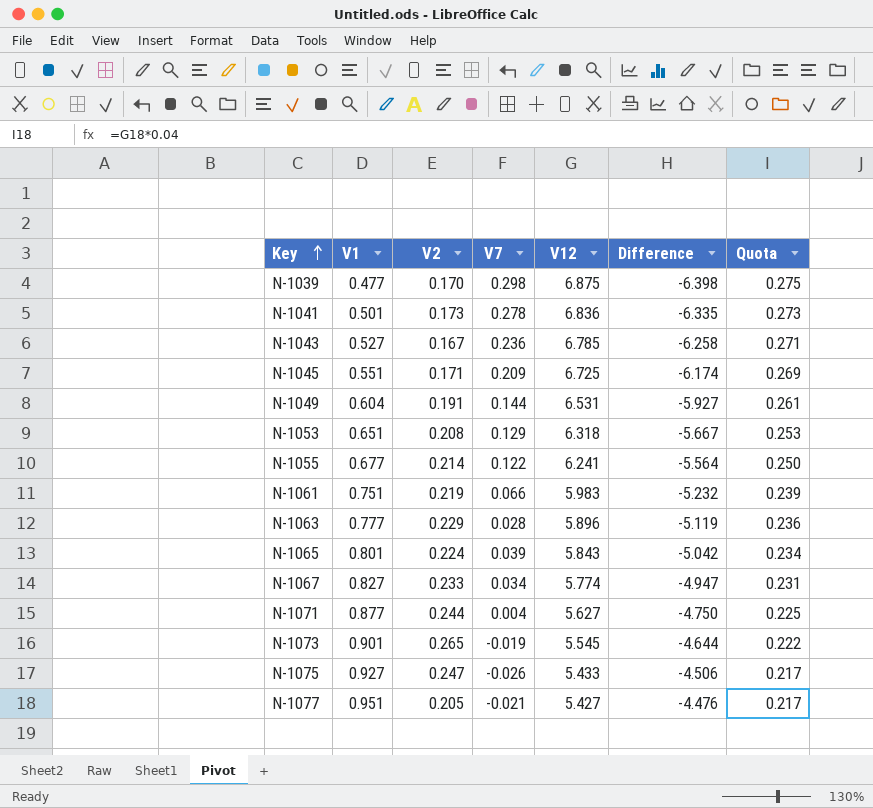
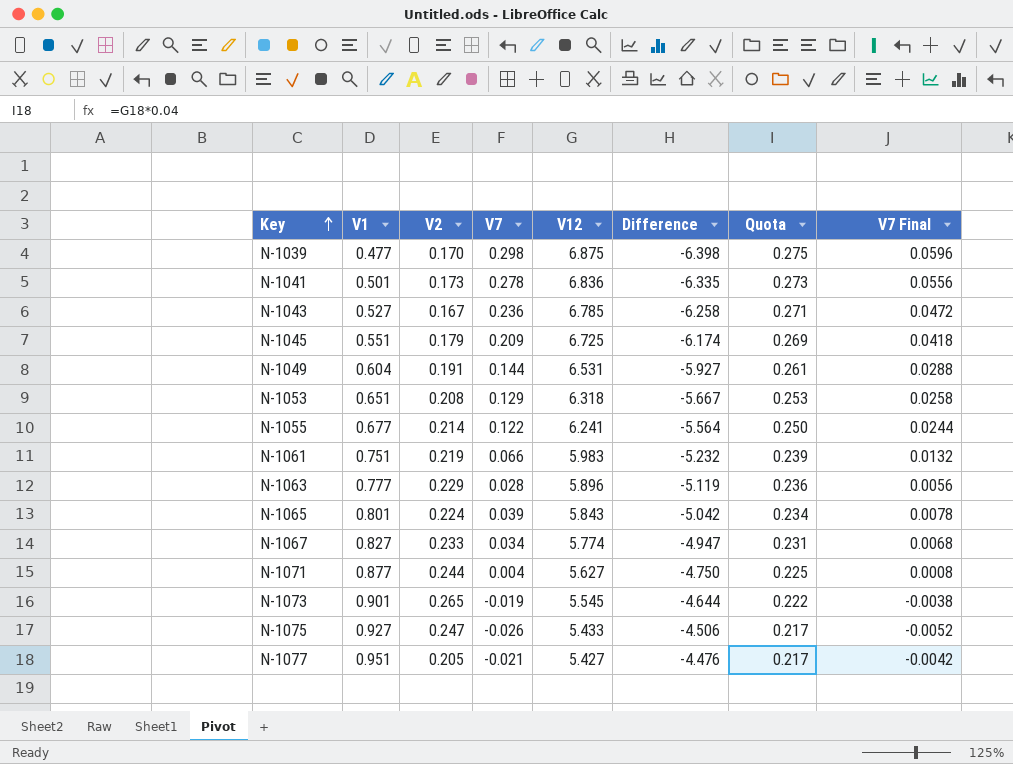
column V7 Final | formula: none -> [V7] * 0.2
N-1045 | V2: 0.171 -> 0.179

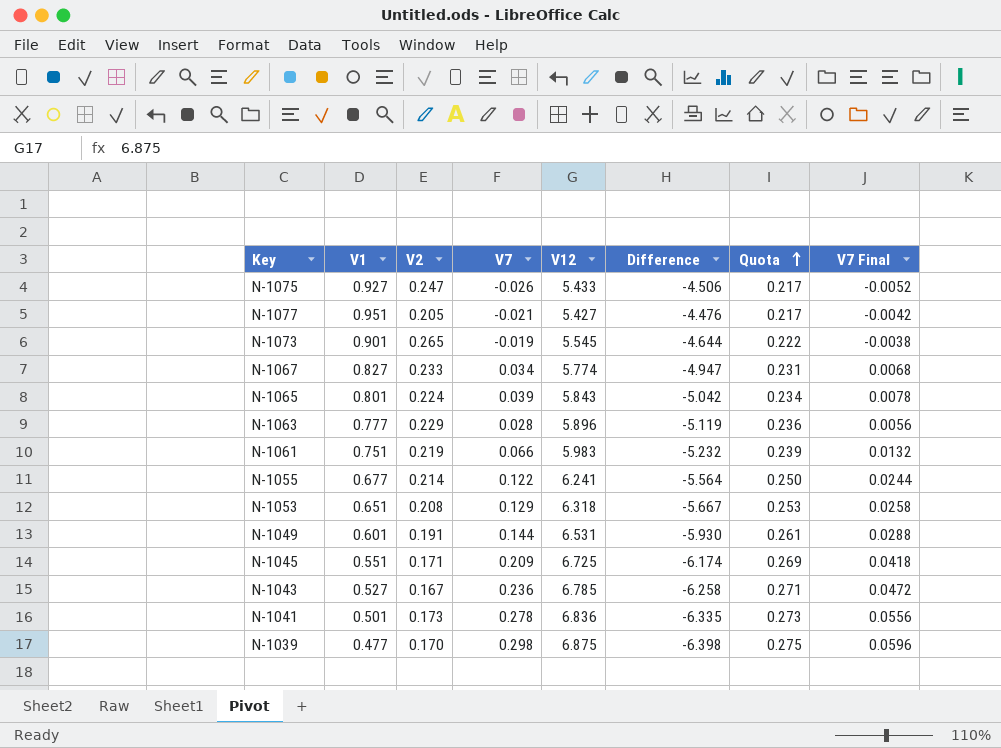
row order: Key ascending -> Quota ascending
row N-1071: 0.877 | 0.244 | 0.004 | 5.627 | -4.750 | 0.225 | 0.0008 -> none
N-1049 | V1: 0.604 -> 0.601
N-1049 | Difference: -5.927 -> -5.930
N-1045 | V2: 0.179 -> 0.171

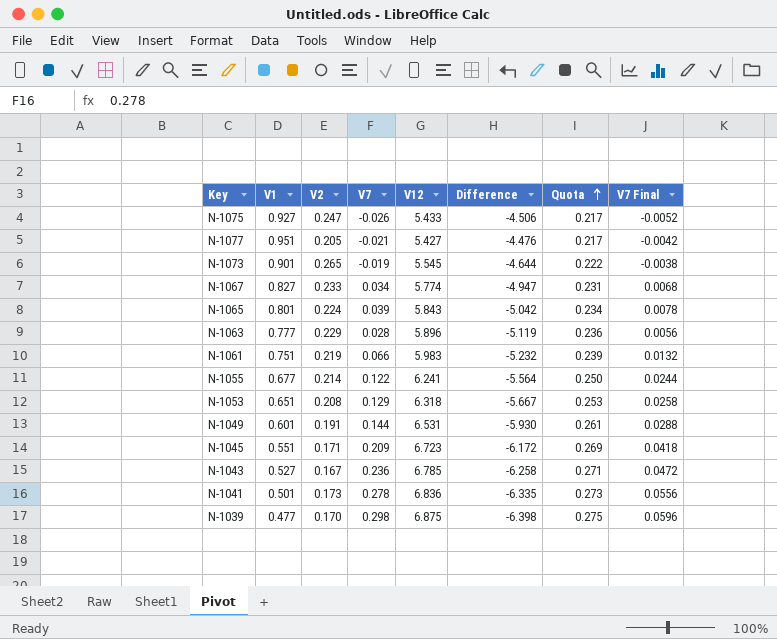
N-1045 | V12: 6.725 -> 6.723
N-1045 | Difference: -6.174 -> -6.172

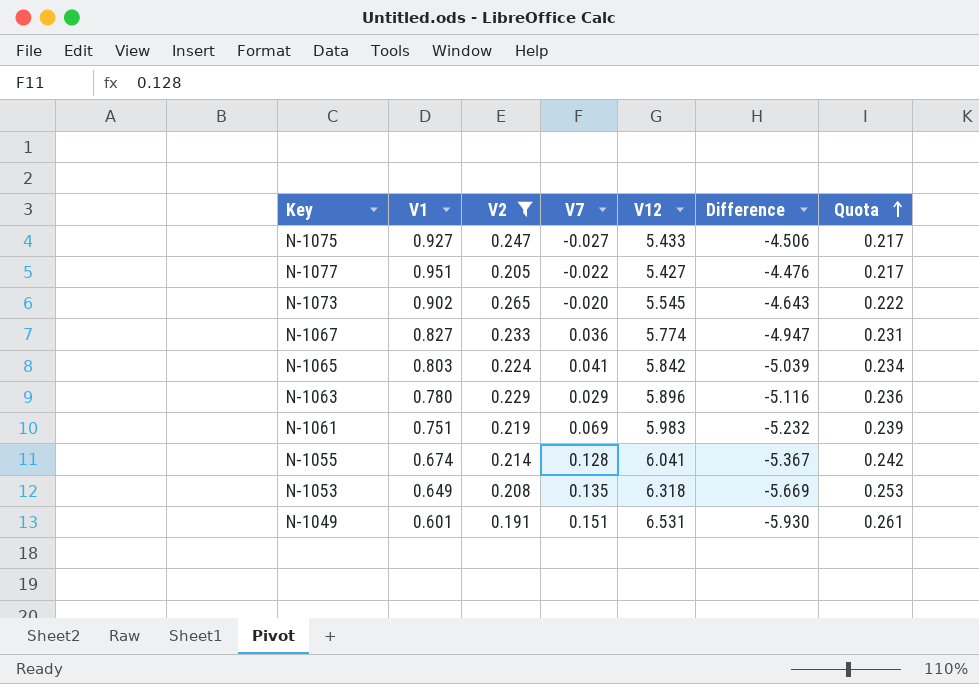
filter: none -> V2 >= 0.191
column V7 Final | formula: [V7] * 0.2 -> none
N-1075 | V7: -0.026 -> -0.027
N-1077 | V7: -0.021 -> -0.022
N-1073 | V1: 0.901 -> 0.902
N-1073 | V7: -0.019 -> -0.020
N-1073 | Difference: -4.644 -> -4.643
N-1067 | V7: 0.034 -> 0.036
N-1065 | V1: 0.801 -> 0.803
N-1065 | V7: 0.039 -> 0.041
N-1065 | V12: 5.843 -> 5.842
N-1065 | Difference: -5.042 -> -5.039
N-1063 | V1: 0.777 -> 0.780
N-1063 | V7: 0.028 -> 0.029
N-1063 | Difference: -5.119 -> -5.116
N-1061 | V7: 0.066 -> 0.069
N-1055 | V1: 0.677 -> 0.674
N-1055 | V7: 0.122 -> 0.128
N-1055 | V12: 6.241 -> 6.041
N-1055 | Difference: -5.564 -> -5.367
N-1055 | Quota: 0.250 -> 0.242
N-1053 | V1: 0.651 -> 0.649
N-1053 | V7: 0.129 -> 0.135
N-1053 | Difference: -5.667 -> -5.669
N-1049 | V7: 0.144 -> 0.151

